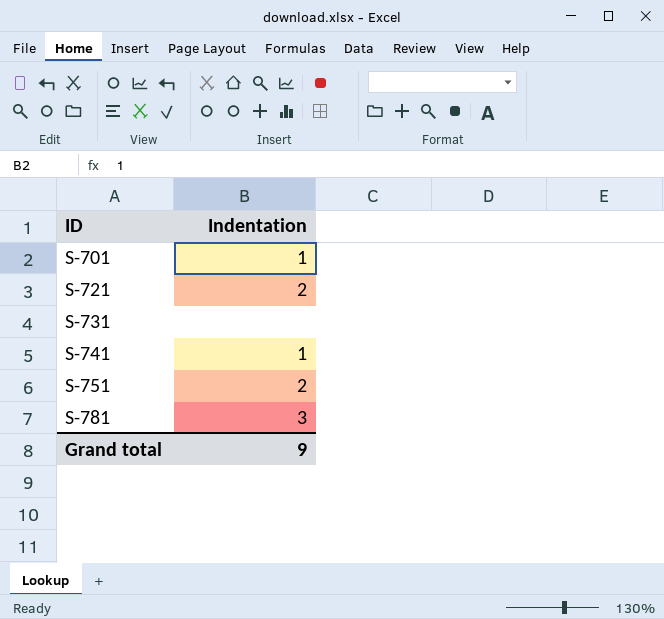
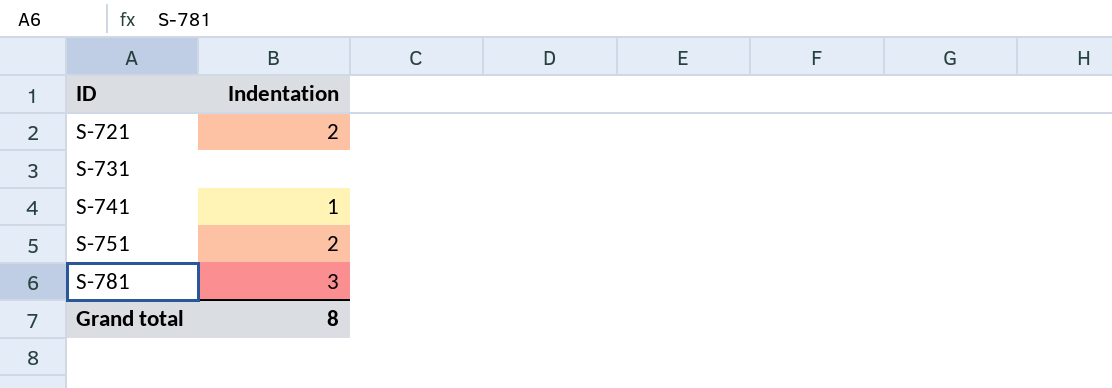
row S-701: 1 -> none
Grand total | Indentation: 9 -> 8

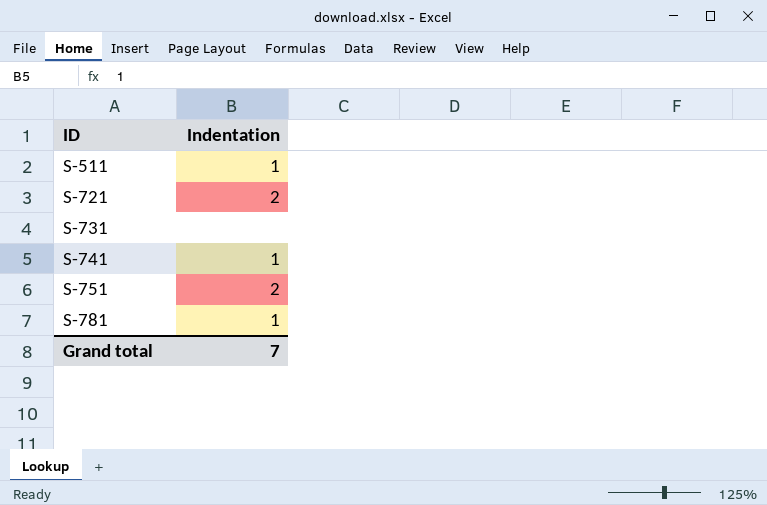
row S-511: none -> 1
S-781 | Indentation: 3 -> 1
Grand total | Indentation: 8 -> 7

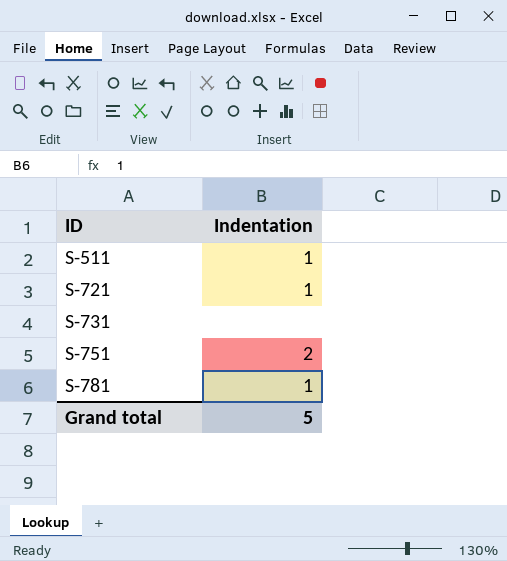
row S-741: 1 -> none
S-721 | Indentation: 2 -> 1
Grand total | Indentation: 7 -> 5

